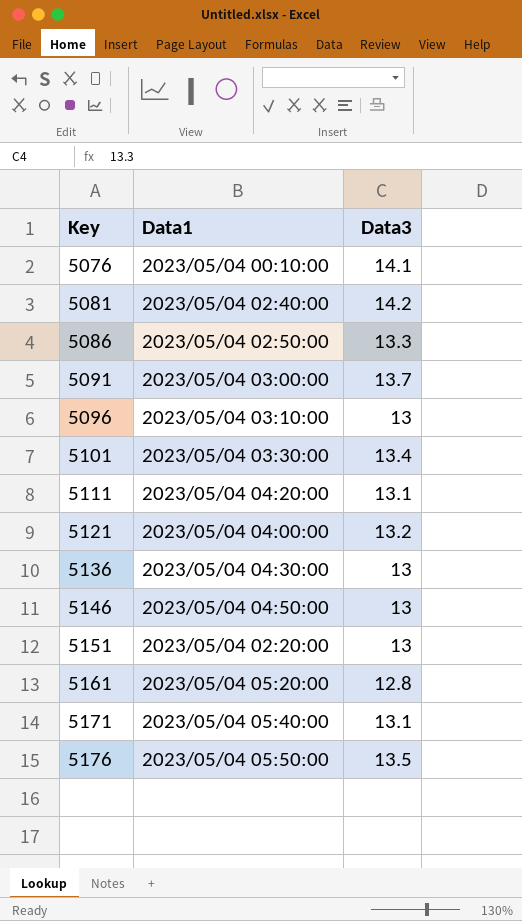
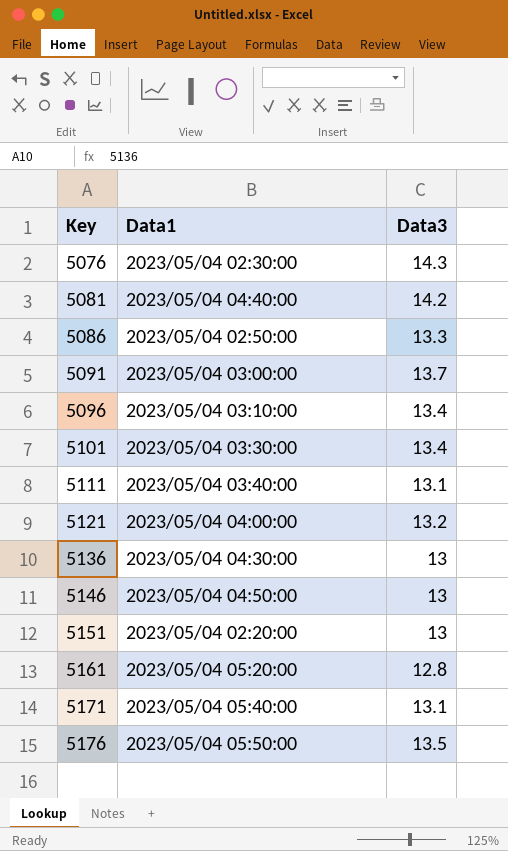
5076 | Data1: 2023/05/04 00:10:00 -> 2023/05/04 02:30:00
5076 | Data3: 14.1 -> 14.3
5081 | Data1: 2023/05/04 02:40:00 -> 2023/05/04 04:40:00
5096 | Data3: 13 -> 13.4
5111 | Data1: 2023/05/04 04:20:00 -> 2023/05/04 03:40:00

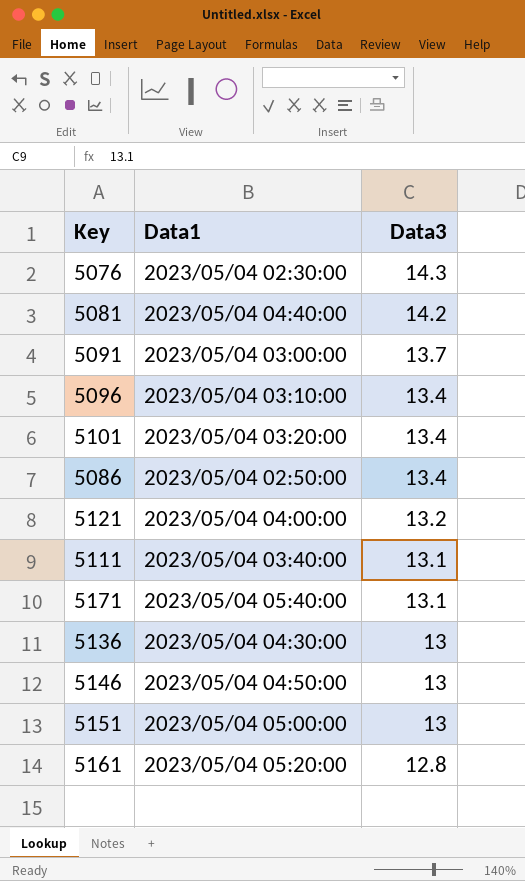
row order: Key ascending -> Data3 descending
row 5176: 2023/05/04 05:50:00 | 13.5 -> none
5101 | Data1: 2023/05/04 03:30:00 -> 2023/05/04 03:20:00
5086 | Data3: 13.3 -> 13.4
5151 | Data1: 2023/05/04 02:20:00 -> 2023/05/04 05:00:00

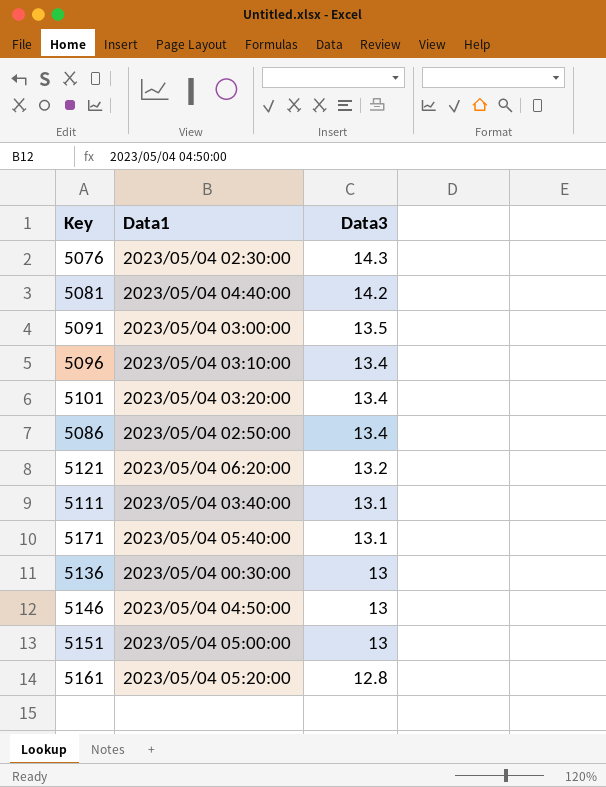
5091 | Data3: 13.7 -> 13.5
5121 | Data1: 2023/05/04 04:00:00 -> 2023/05/04 06:20:00
5136 | Data1: 2023/05/04 04:30:00 -> 2023/05/04 00:30:00

